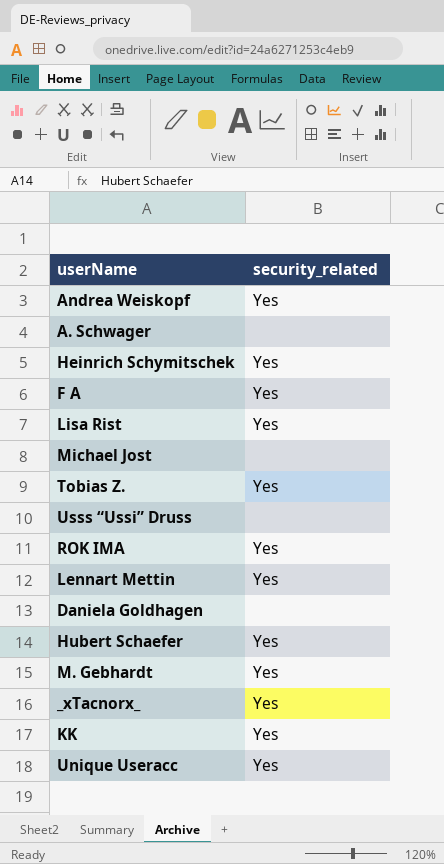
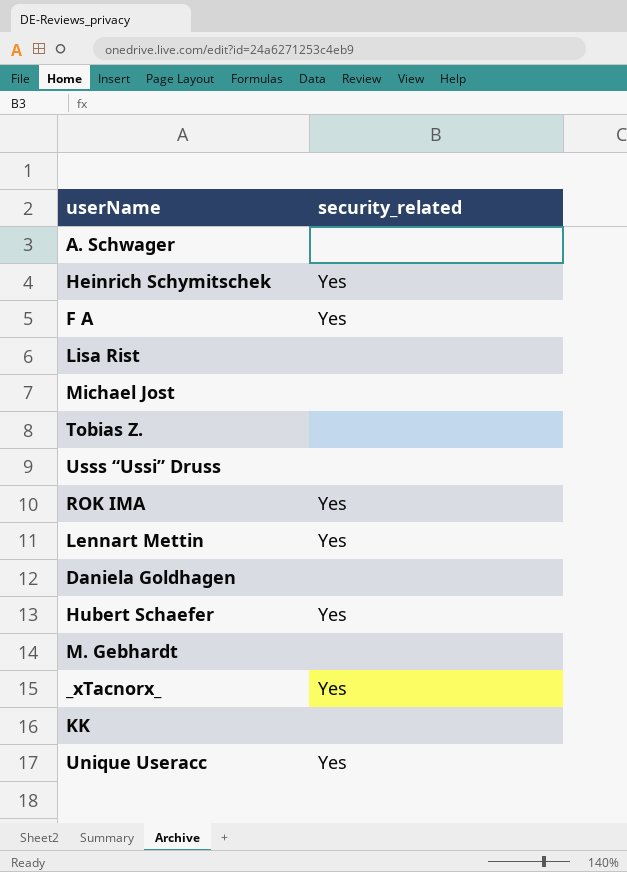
row Andrea Weiskopf: Yes -> none
Lisa Rist | security_related: Yes -> none
Tobias Z. | security_related: Yes -> none
M. Gebhardt | security_related: Yes -> none
KK | security_related: Yes -> none

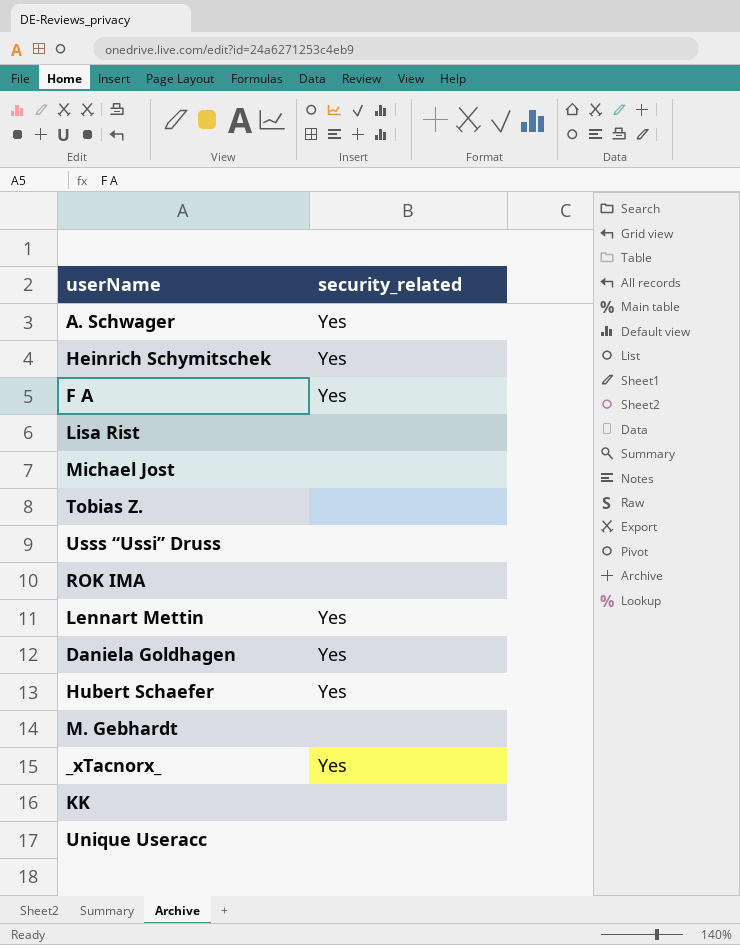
A. Schwager | security_related: none -> Yes
ROK IMA | security_related: Yes -> none
Daniela Goldhagen | security_related: none -> Yes
Unique Useracc | security_related: Yes -> none

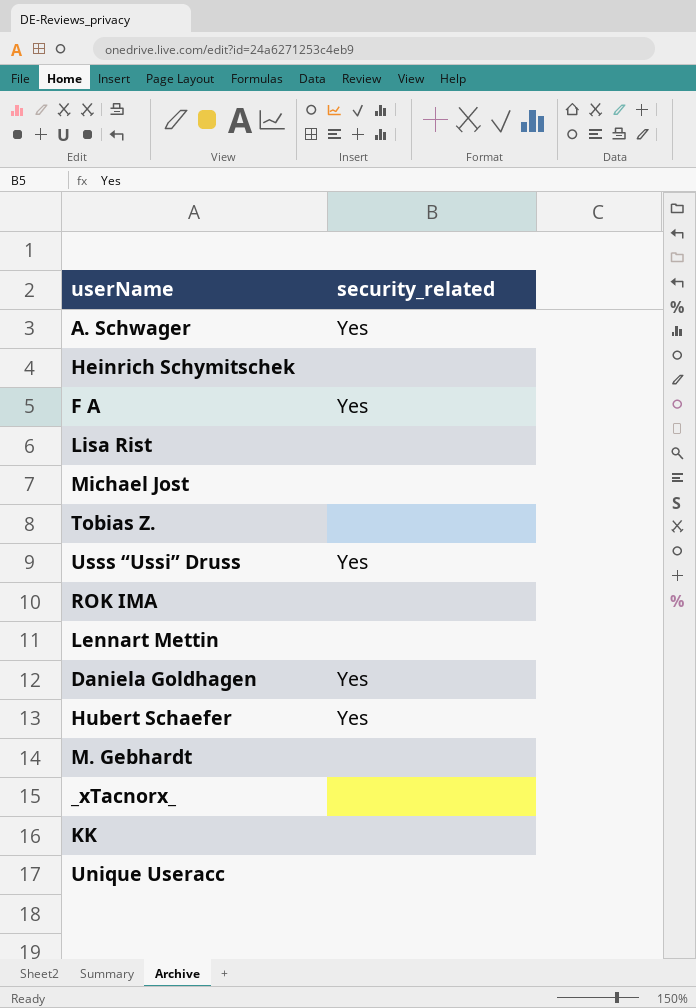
Heinrich Schymitschek | security_related: Yes -> none
Usss “Ussi” Druss | security_related: none -> Yes
Lennart Mettin | security_related: Yes -> none
_xTacnorx_ | security_related: Yes -> none

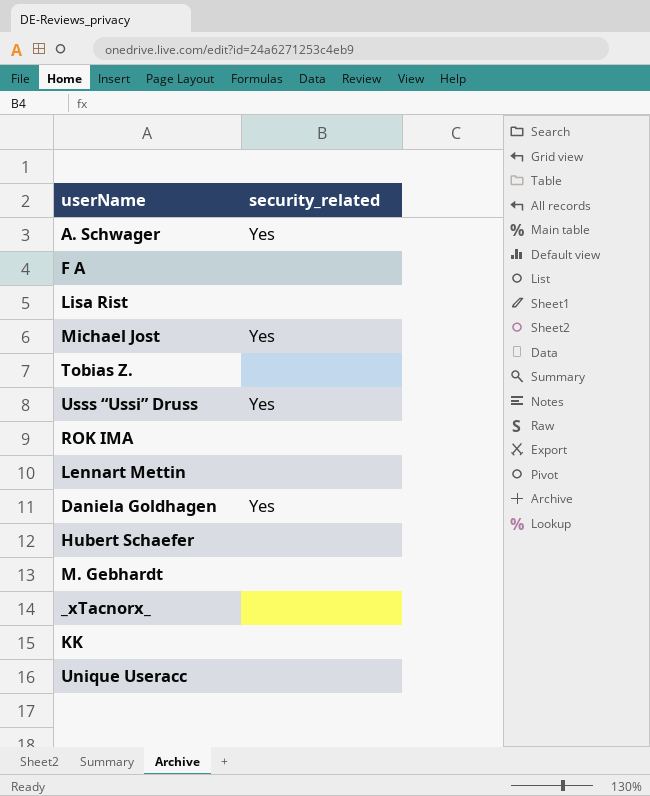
row Heinrich Schymitschek: none -> none
F A | security_related: Yes -> none
Michael Jost | security_related: none -> Yes
Hubert Schaefer | security_related: Yes -> none

